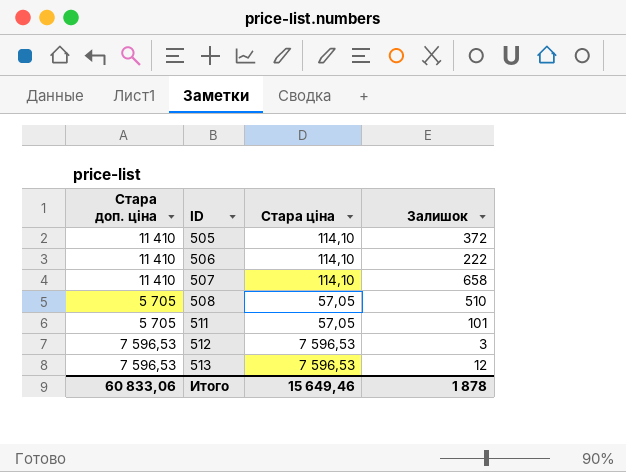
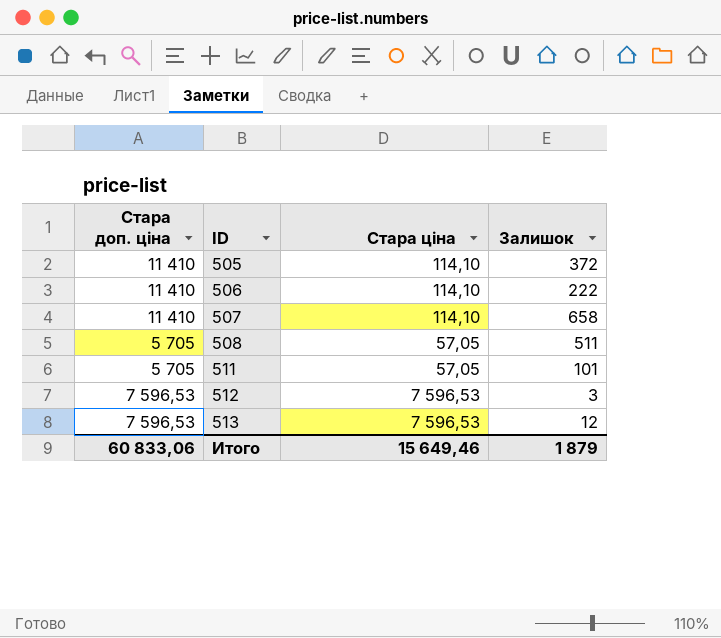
508 | Залишок: 510 -> 511
Итого | Залишок: 1 878 -> 1 879

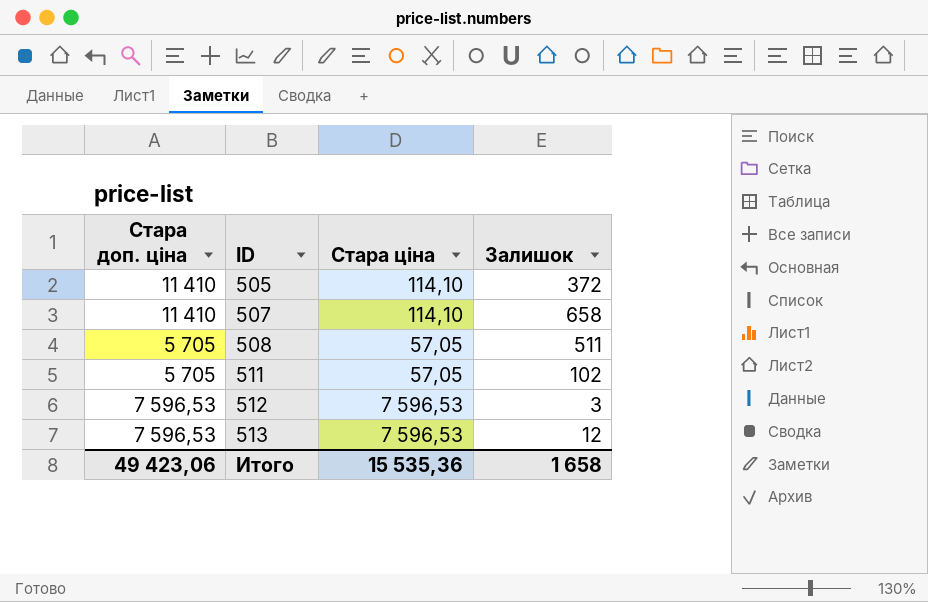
row 506: 11 410 | 114,10 | 222 -> none
511 | Залишок: 101 -> 102
Итого | Стара доп. ціна: 60 833,06 -> 49 423,06
Итого | Стара ціна: 15 649,46 -> 15 535,36
Итого | Залишок: 1 879 -> 1 658

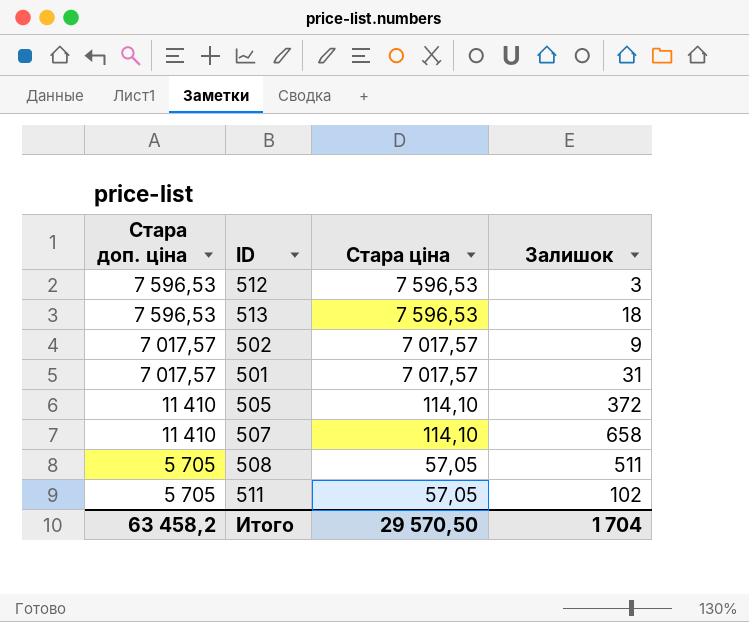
row order: ID ascending -> Стара ціна descending
513 | Залишок: 12 -> 18
row 502: none -> 7 017,57 | 7 017,57 | 9
row 501: none -> 7 017,57 | 7 017,57 | 31
Итого | Стара доп. ціна: 49 423,06 -> 63 458,2
Итого | Стара ціна: 15 535,36 -> 29 570,50
Итого | Залишок: 1 658 -> 1 704

